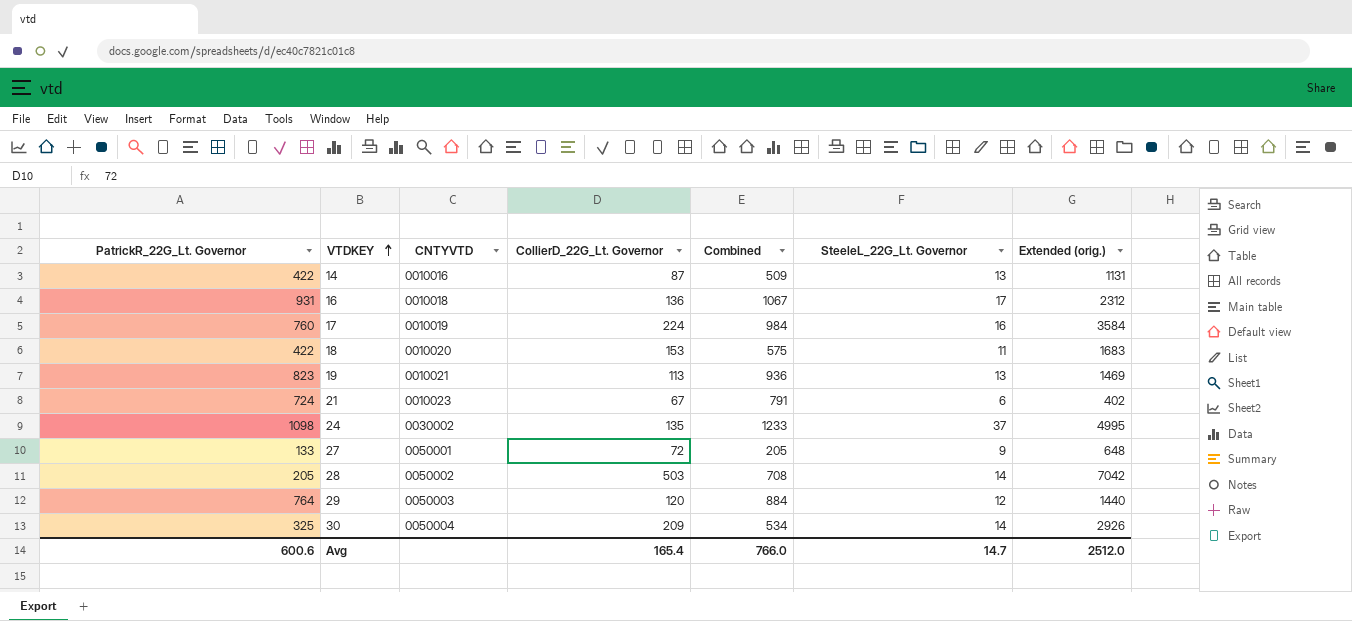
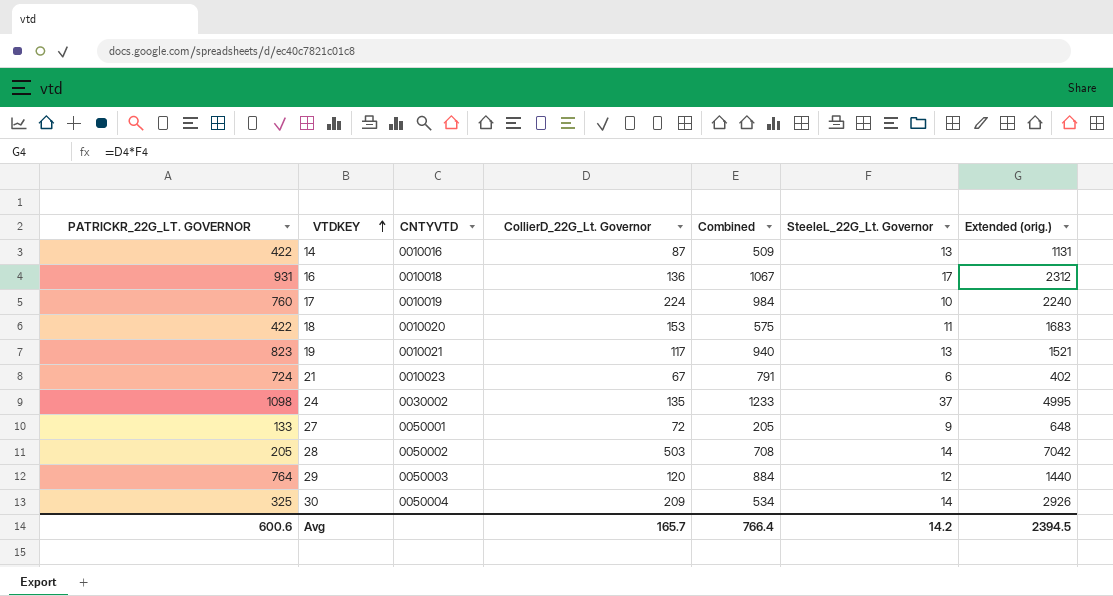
column name: PatrickR_22G_Lt. Governor -> PATRICKR_22G_LT. GOVERNOR
17 | SteeleL_22G_Lt. Governor: 16 -> 10
17 | Extended (orig.): 3584 -> 2240
19 | CollierD_22G_Lt. Governor: 113 -> 117
19 | Combined: 936 -> 940
19 | Extended (orig.): 1469 -> 1521
Avg | CollierD_22G_Lt. Governor: 165.4 -> 165.7
Avg | Combined: 766.0 -> 766.4
Avg | SteeleL_22G_Lt. Governor: 14.7 -> 14.2
Avg | Extended (orig.): 2512.0 -> 2394.5

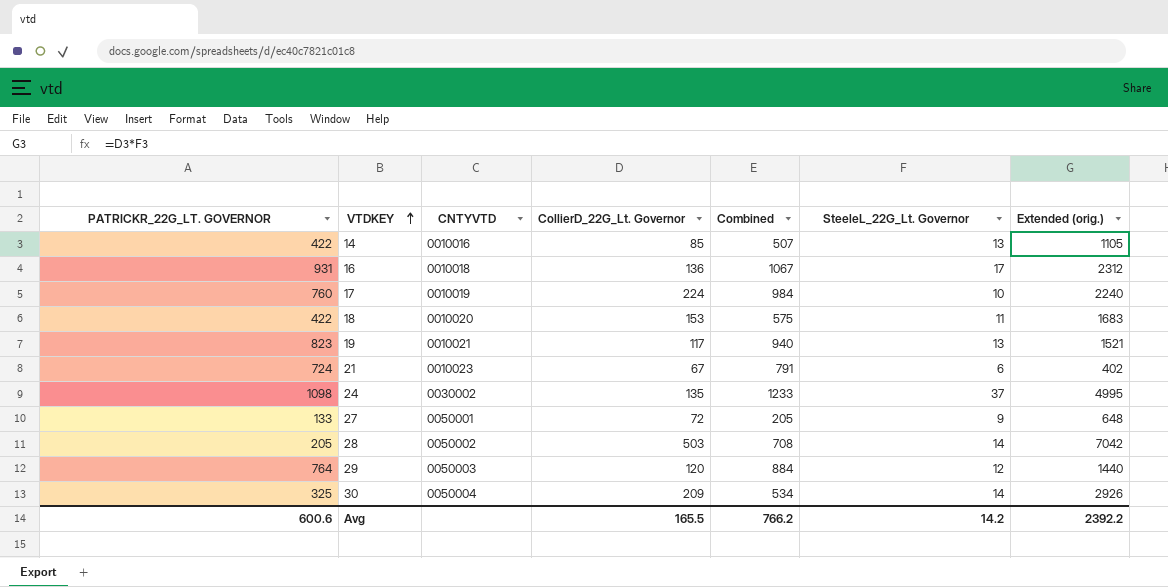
14 | CollierD_22G_Lt. Governor: 87 -> 85
14 | Combined: 509 -> 507
14 | Extended (orig.): 1131 -> 1105
Avg | CollierD_22G_Lt. Governor: 165.7 -> 165.5
Avg | Combined: 766.4 -> 766.2
Avg | Extended (orig.): 2394.5 -> 2392.2

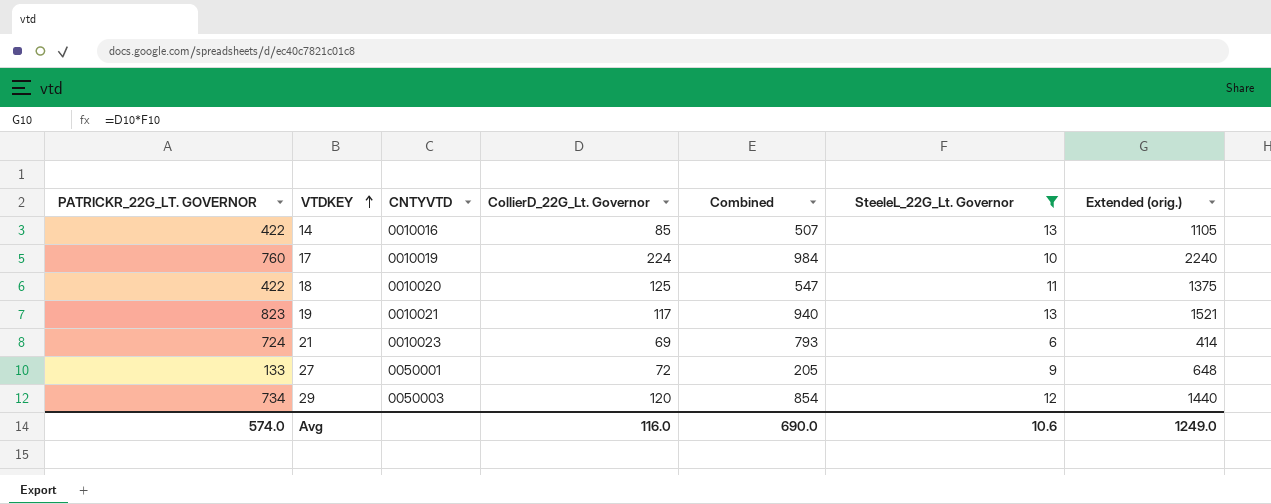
filter: none -> SteeleL_22G_Lt. Governor <= 13
18 | CollierD_22G_Lt. Governor: 153 -> 125
18 | Combined: 575 -> 547
18 | Extended (orig.): 1683 -> 1375
21 | CollierD_22G_Lt. Governor: 67 -> 69
21 | Combined: 791 -> 793
21 | Extended (orig.): 402 -> 414
29 | PATRICKR_22G_LT. GOVERNOR: 764 -> 734
29 | Combined: 884 -> 854
Avg | PATRICKR_22G_LT. GOVERNOR: 600.6 -> 574.0
Avg | CollierD_22G_Lt. Governor: 165.5 -> 116.0
Avg | Combined: 766.2 -> 690.0
Avg | SteeleL_22G_Lt. Governor: 14.2 -> 10.6
Avg | Extended (orig.): 2392.2 -> 1249.0

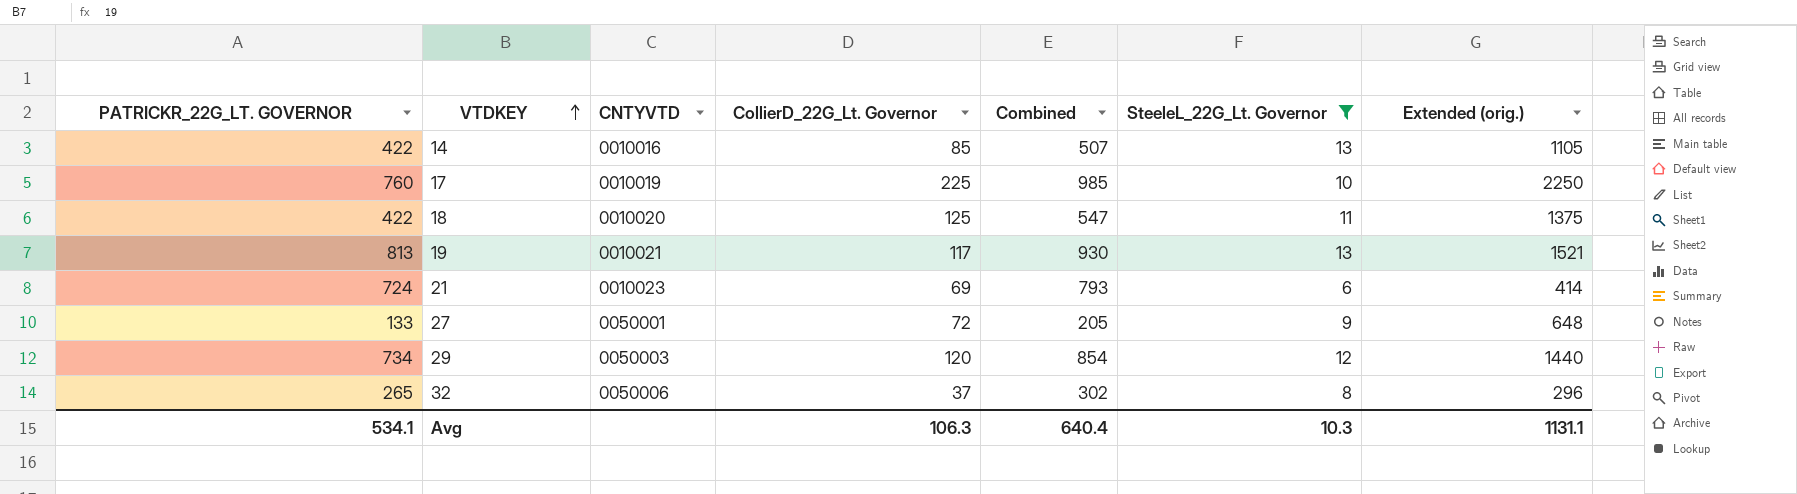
17 | CollierD_22G_Lt. Governor: 224 -> 225
17 | Combined: 984 -> 985
17 | Extended (orig.): 2240 -> 2250
19 | PATRICKR_22G_LT. GOVERNOR: 823 -> 813
19 | Combined: 940 -> 930
row 32: none -> 265 | 0050006 | 37 | 302 | 8 | 296
Avg | PATRICKR_22G_LT. GOVERNOR: 574.0 -> 534.1
Avg | CollierD_22G_Lt. Governor: 116.0 -> 106.3
Avg | Combined: 690.0 -> 640.4
Avg | SteeleL_22G_Lt. Governor: 10.6 -> 10.3
Avg | Extended (orig.): 1249.0 -> 1131.1

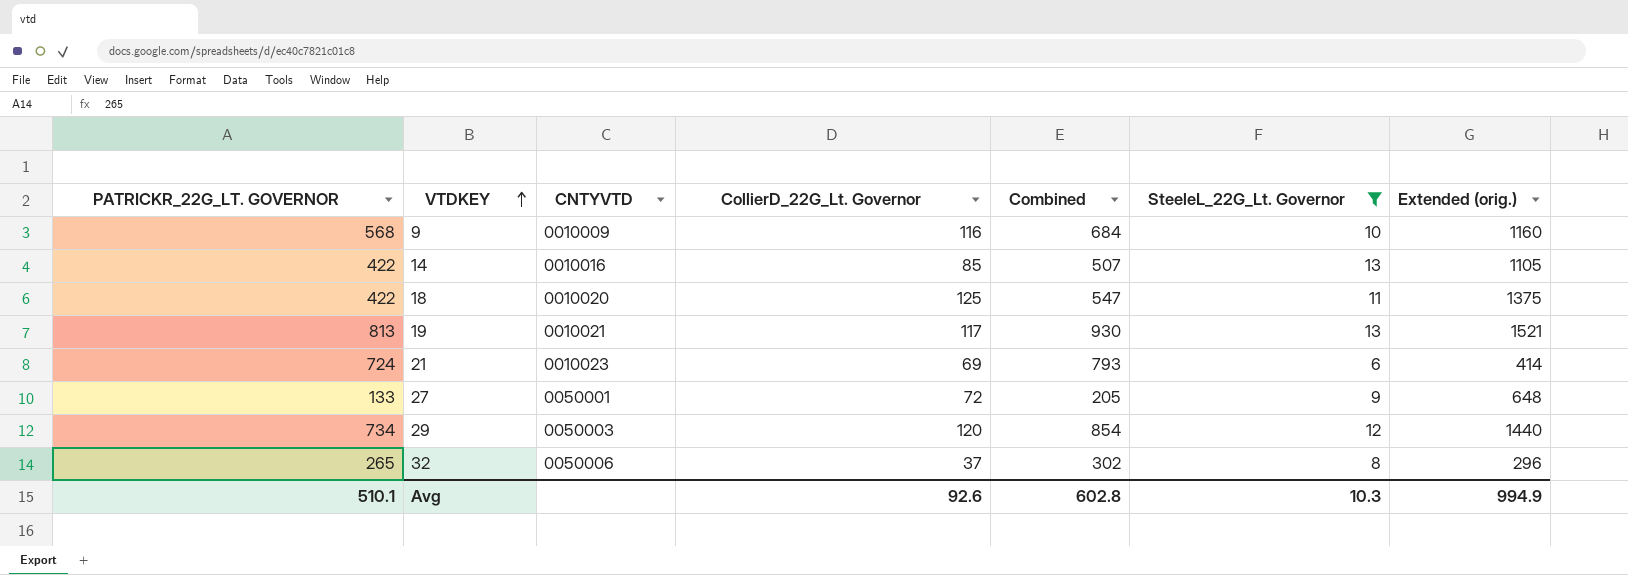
row 17: 760 | 0010019 | 225 | 985 | 10 | 2250 -> none
row 9: none -> 568 | 0010009 | 116 | 684 | 10 | 1160
Avg | PATRICKR_22G_LT. GOVERNOR: 534.1 -> 510.1
Avg | CollierD_22G_Lt. Governor: 106.3 -> 92.6
Avg | Combined: 640.4 -> 602.8
Avg | Extended (orig.): 1131.1 -> 994.9

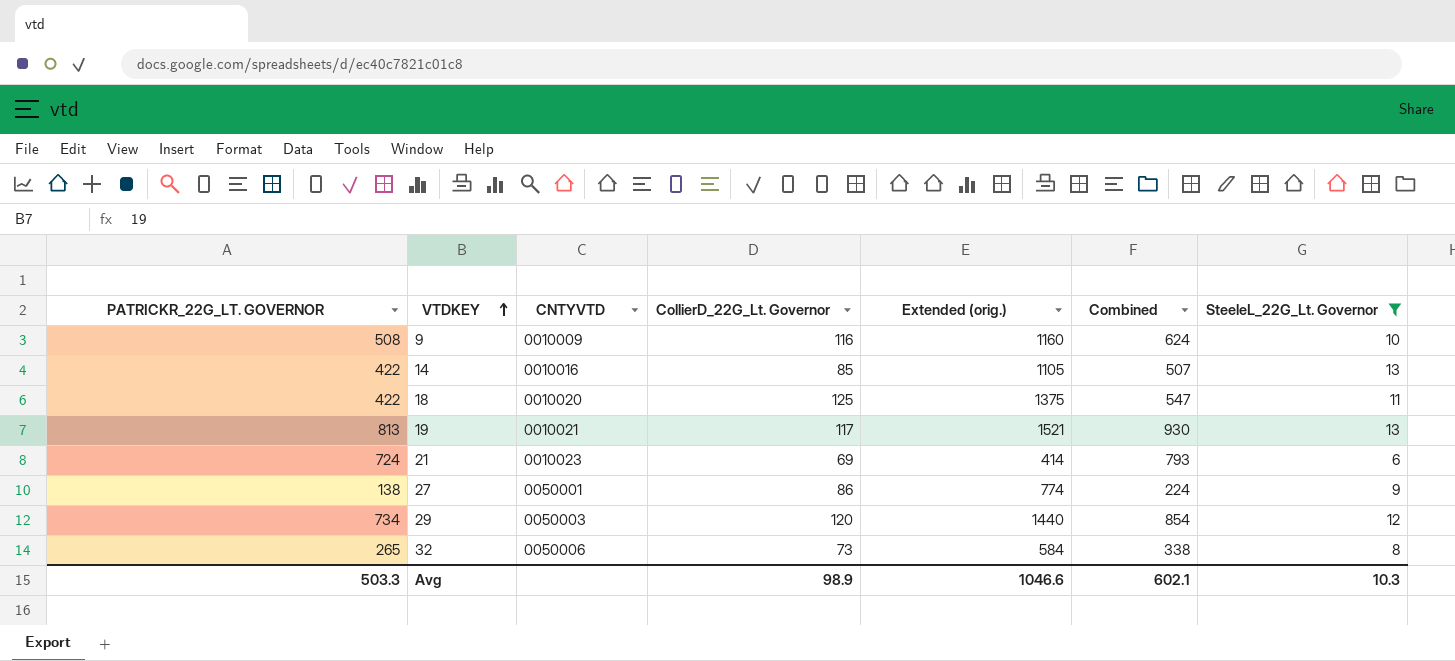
column Extended (orig.) | position: 7 -> 5
9 | PATRICKR_22G_LT. GOVERNOR: 568 -> 508
9 | Combined: 684 -> 624
27 | PATRICKR_22G_LT. GOVERNOR: 133 -> 138
27 | CollierD_22G_Lt. Governor: 72 -> 86
27 | Extended (orig.): 648 -> 774
27 | Combined: 205 -> 224
32 | CollierD_22G_Lt. Governor: 37 -> 73
32 | Extended (orig.): 296 -> 584
32 | Combined: 302 -> 338
Avg | PATRICKR_22G_LT. GOVERNOR: 510.1 -> 503.3
Avg | CollierD_22G_Lt. Governor: 92.6 -> 98.9
Avg | Extended (orig.): 994.9 -> 1046.6
Avg | Combined: 602.8 -> 602.1

